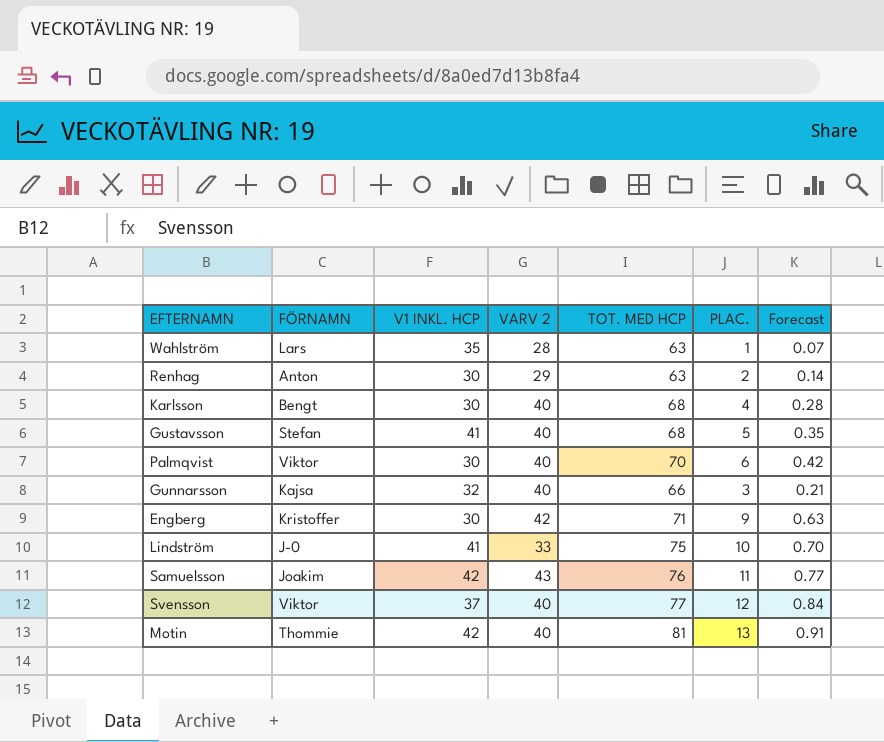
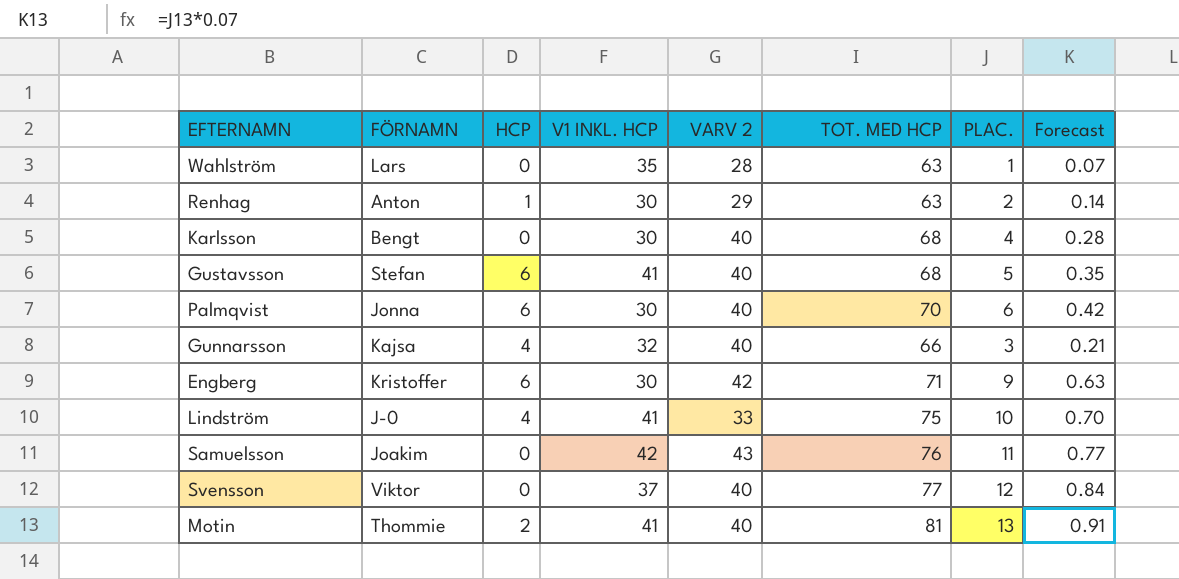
column HCP | position: none -> 3
Palmqvist | FÖRNAMN: Viktor -> Jonna
Motin | V1 INKL. HCP: 42 -> 41

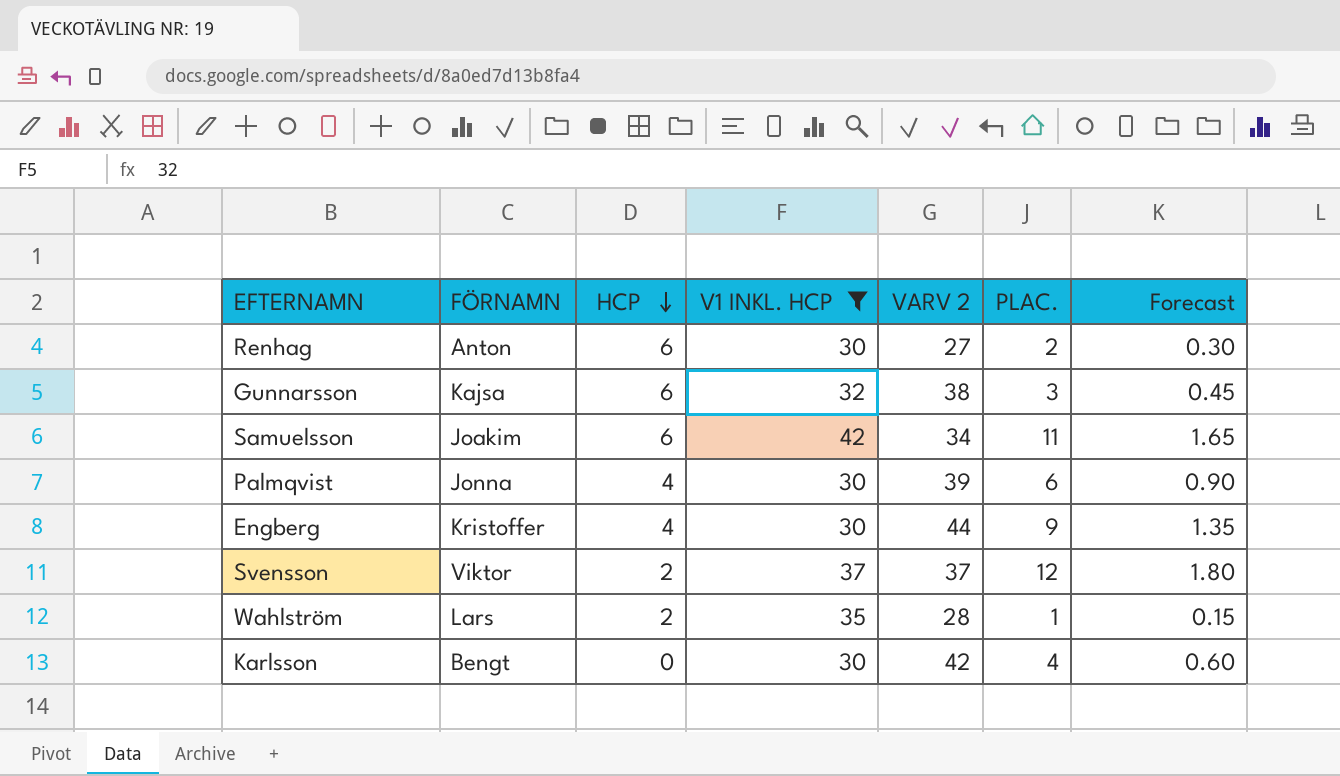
filter: none -> V1 INKL. HCP != 41
row order: none -> HCP descending
column TOT. MED HCP | position: 6 -> none
column Forecast | formula: [PLAC.] * 0.07 -> [PLAC.] * 0.15
Renhag | HCP: 1 -> 6
Renhag | VARV 2: 29 -> 27
Gunnarsson | HCP: 4 -> 6
Gunnarsson | VARV 2: 40 -> 38
Samuelsson | HCP: 0 -> 6
Samuelsson | VARV 2: 43 -> 34
Palmqvist | HCP: 6 -> 4
Palmqvist | VARV 2: 40 -> 39
Engberg | HCP: 6 -> 4
Engberg | VARV 2: 42 -> 44
Svensson | HCP: 0 -> 2
Svensson | VARV 2: 40 -> 37
Wahlström | HCP: 0 -> 2
Karlsson | VARV 2: 40 -> 42

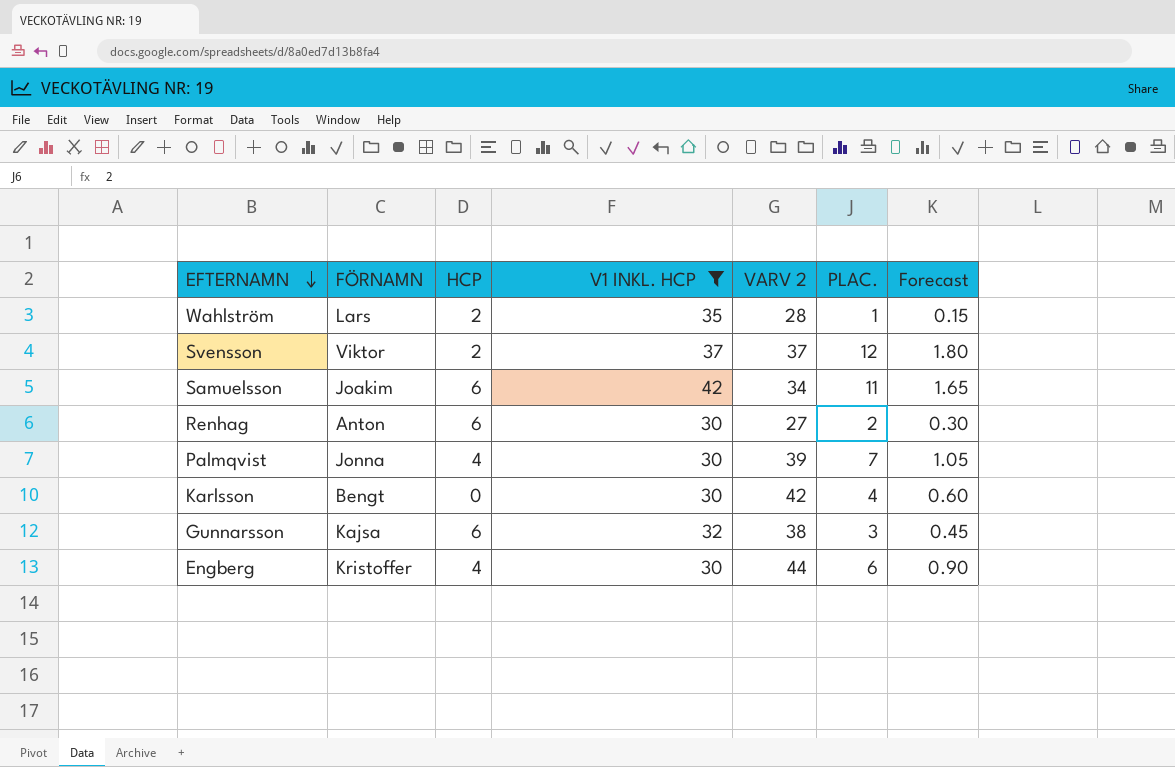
row order: HCP descending -> EFTERNAMN descending
Palmqvist | PLAC.: 6 -> 7
Palmqvist | Forecast: 0.90 -> 1.05
Engberg | PLAC.: 9 -> 6
Engberg | Forecast: 1.35 -> 0.90

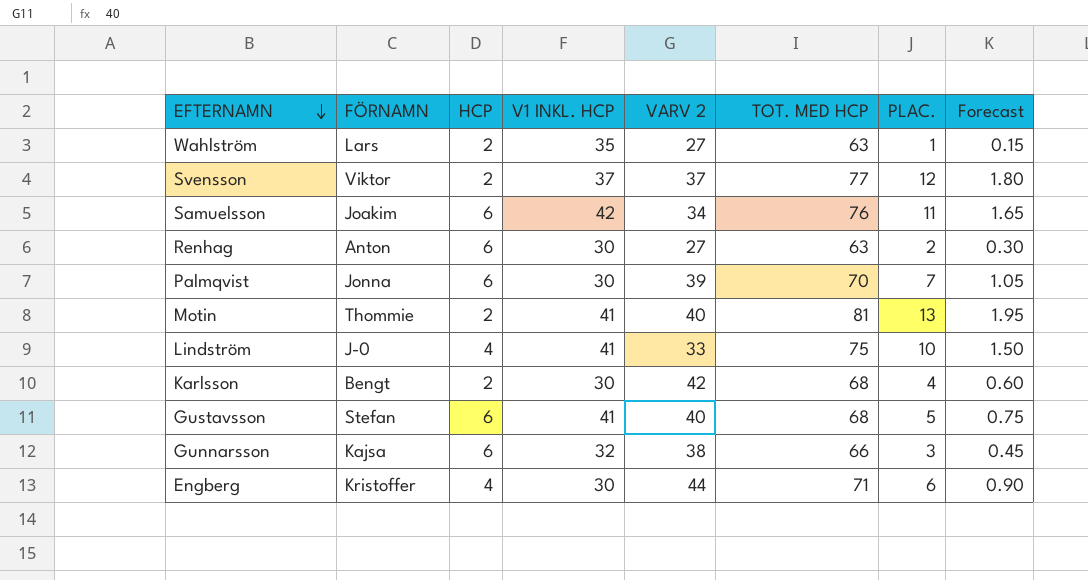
filter: V1 INKL. HCP != 41 -> none
column TOT. MED HCP | position: none -> 6
Wahlström | VARV 2: 28 -> 27
Palmqvist | HCP: 4 -> 6
Karlsson | HCP: 0 -> 2

